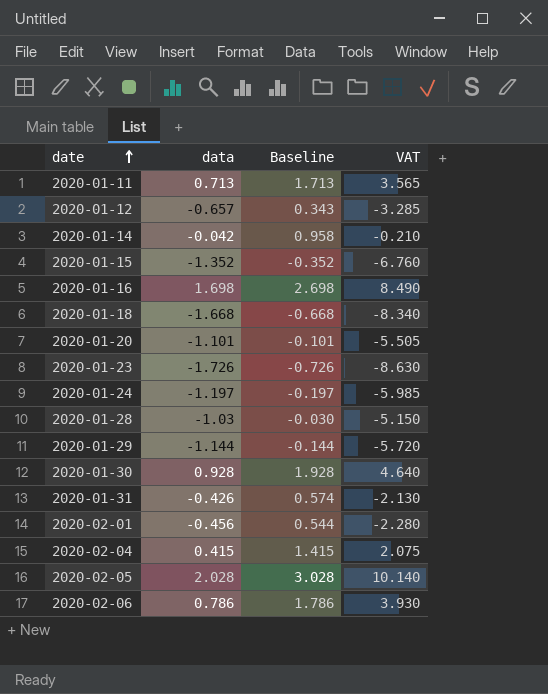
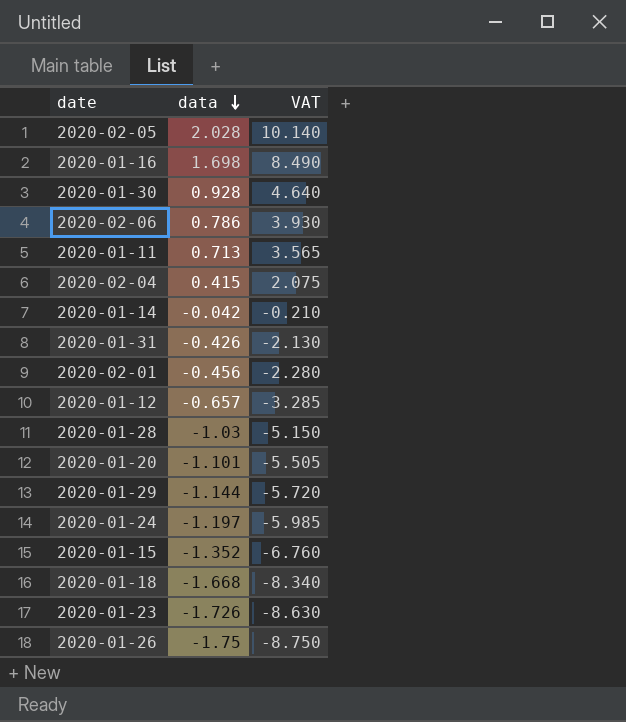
row order: date ascending -> data descending
column Baseline | formula: [data] + 1 -> none
row 2020-01-26: none -> -1.75 | -8.750

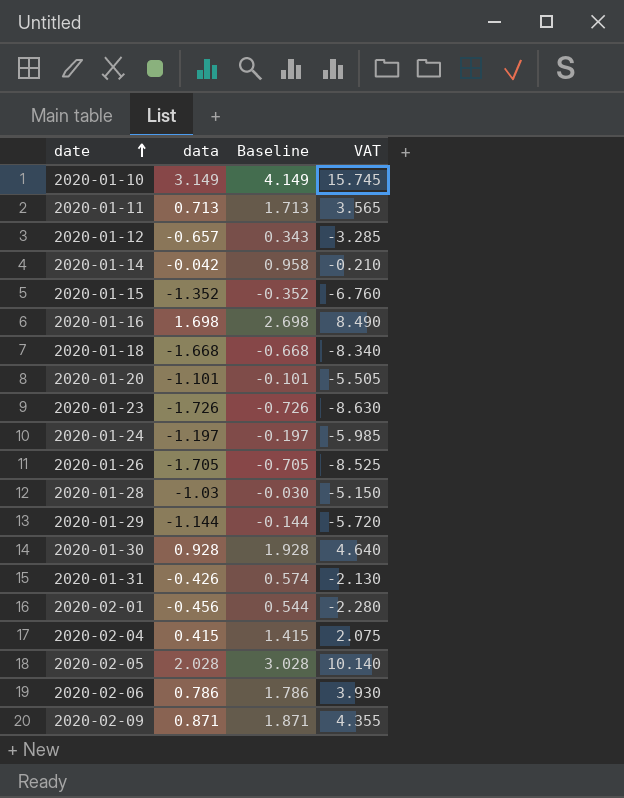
row order: data descending -> date ascending
column Baseline | formula: none -> [data] + 1
row 2020-01-10: none -> 3.149 | 4.149 | 15.745
2020-01-26 | data: -1.75 -> -1.705
2020-01-26 | VAT: -8.750 -> -8.525
row 2020-02-09: none -> 0.871 | 1.871 | 4.355

